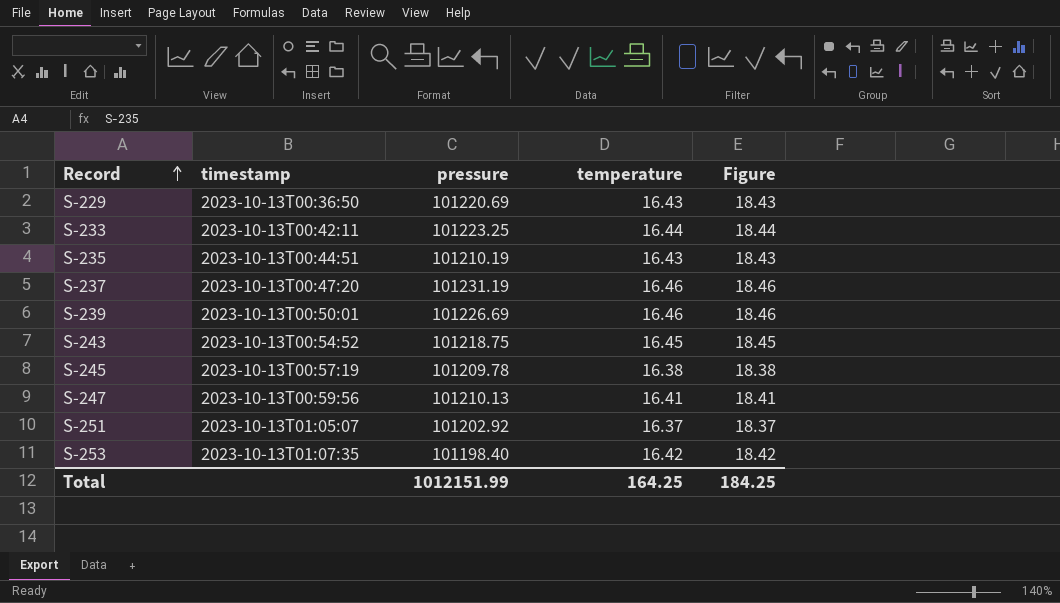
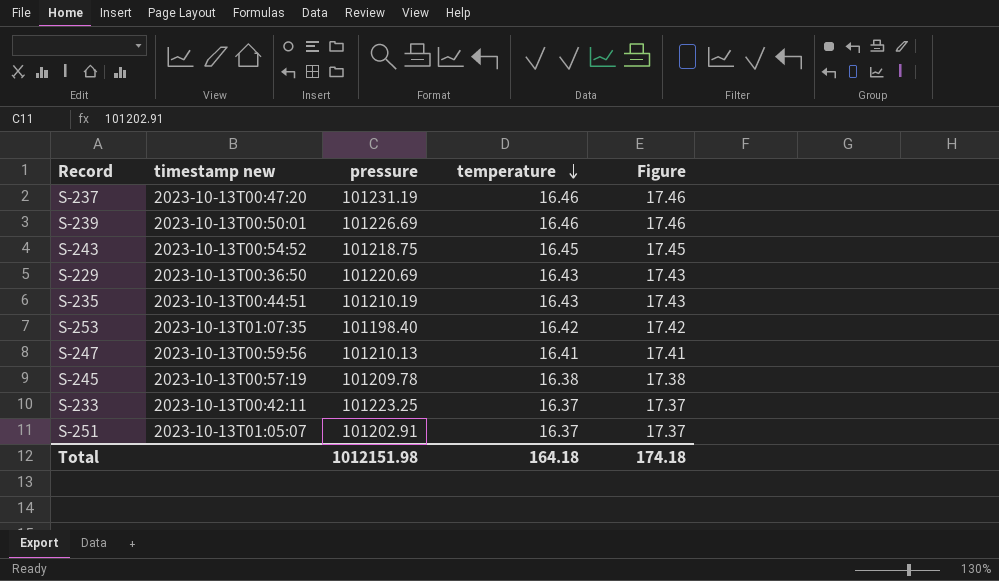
row order: Record ascending -> temperature descending
column name: timestamp -> timestamp new
column Figure | formula: [temperature] + 2 -> [temperature] + 1
S-233 | temperature: 16.44 -> 16.37
S-251 | pressure: 101202.92 -> 101202.91
Total | pressure: 1012151.99 -> 1012151.98
Total | temperature: 164.25 -> 164.18
Total | Figure: 184.25 -> 174.18

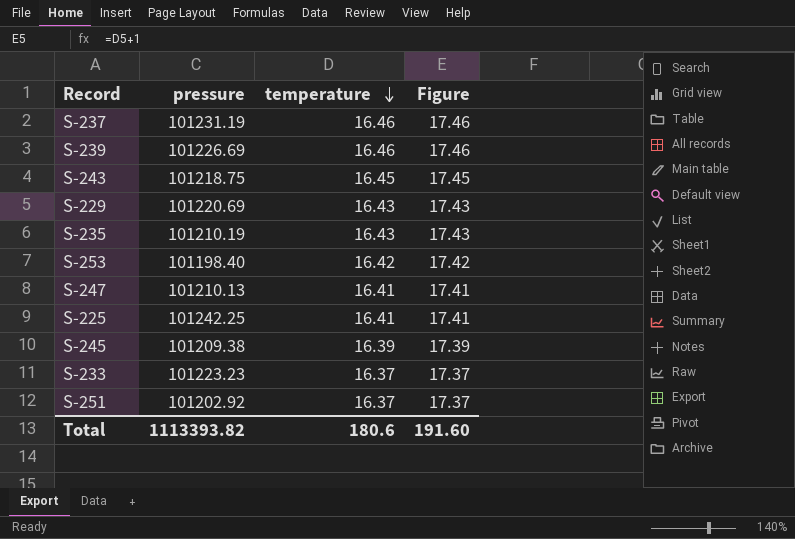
column timestamp new | position: 2 -> none
row S-225: none -> 101242.25 | 16.41 | 17.41
S-245 | pressure: 101209.78 -> 101209.38
S-245 | temperature: 16.38 -> 16.39
S-245 | Figure: 17.38 -> 17.39
S-233 | pressure: 101223.25 -> 101223.23
S-251 | pressure: 101202.91 -> 101202.92
Total | pressure: 1012151.98 -> 1113393.82
Total | temperature: 164.18 -> 180.6
Total | Figure: 174.18 -> 191.60

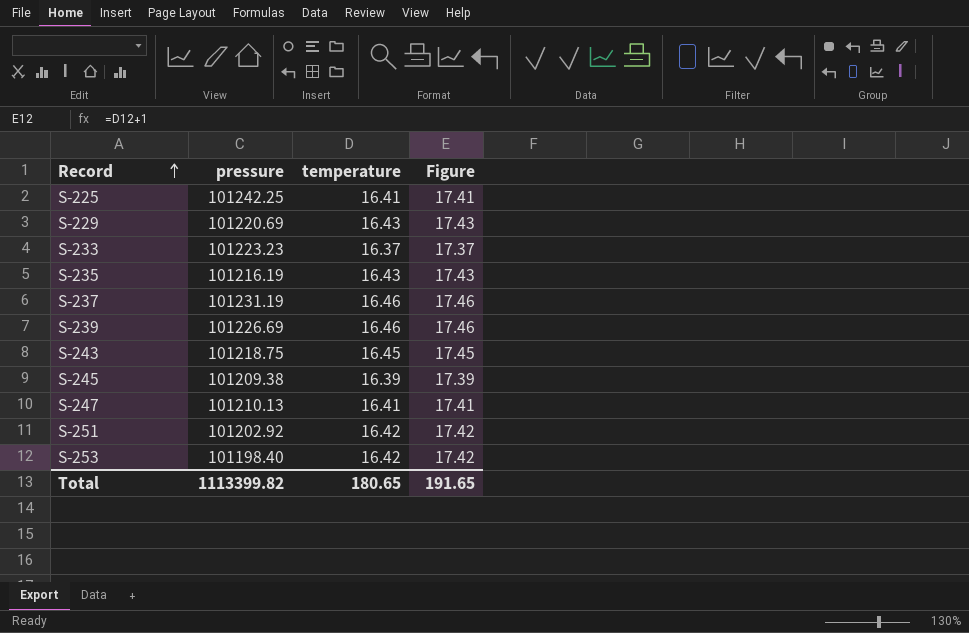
row order: temperature descending -> Record ascending
S-235 | pressure: 101210.19 -> 101216.19
S-251 | temperature: 16.37 -> 16.42
S-251 | Figure: 17.37 -> 17.42
Total | pressure: 1113393.82 -> 1113399.82
Total | temperature: 180.6 -> 180.65
Total | Figure: 191.60 -> 191.65

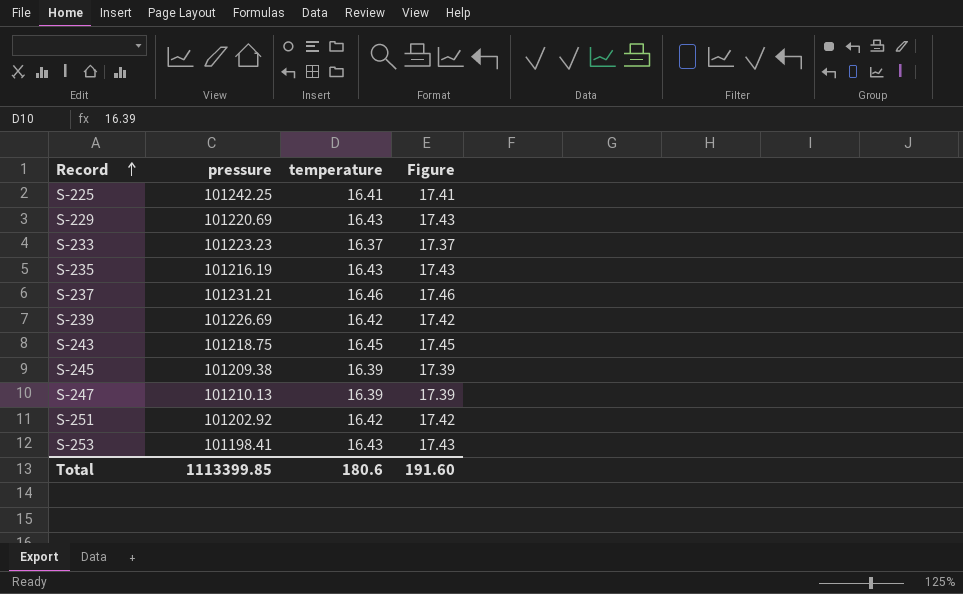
S-237 | pressure: 101231.19 -> 101231.21
S-239 | temperature: 16.46 -> 16.42
S-239 | Figure: 17.46 -> 17.42
S-247 | temperature: 16.41 -> 16.39
S-247 | Figure: 17.41 -> 17.39
S-253 | pressure: 101198.40 -> 101198.41
S-253 | temperature: 16.42 -> 16.43
S-253 | Figure: 17.42 -> 17.43
Total | pressure: 1113399.82 -> 1113399.85
Total | temperature: 180.65 -> 180.6
Total | Figure: 191.65 -> 191.60

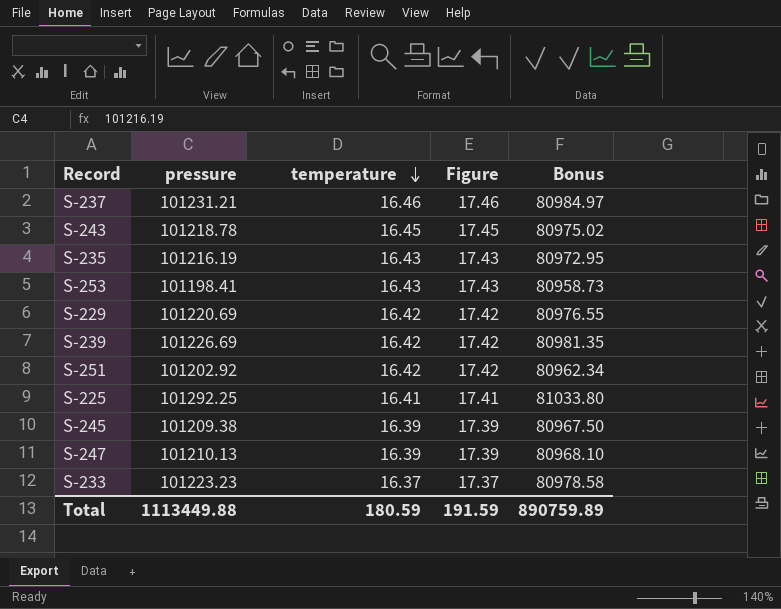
row order: Record ascending -> temperature descending
column Bonus | formula: none -> [pressure] * 0.8
S-243 | pressure: 101218.75 -> 101218.78
S-229 | temperature: 16.43 -> 16.42
S-229 | Figure: 17.43 -> 17.42
S-225 | pressure: 101242.25 -> 101292.25
Total | pressure: 1113399.85 -> 1113449.88
Total | temperature: 180.6 -> 180.59
Total | Figure: 191.60 -> 191.59

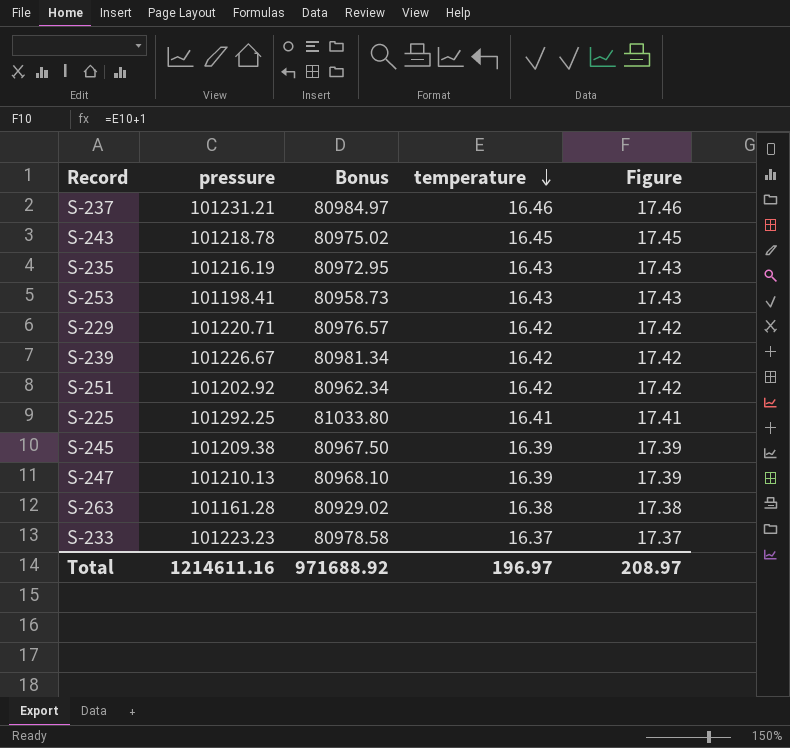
column Bonus | position: 5 -> 3
S-229 | pressure: 101220.69 -> 101220.71
S-229 | Bonus: 80976.55 -> 80976.57
S-239 | pressure: 101226.69 -> 101226.67
S-239 | Bonus: 80981.35 -> 80981.34
row S-263: none -> 101161.28 | 80929.02 | 16.38 | 17.38
Total | pressure: 1113449.88 -> 1214611.16
Total | Bonus: 890759.89 -> 971688.92
Total | temperature: 180.59 -> 196.97
Total | Figure: 191.59 -> 208.97

